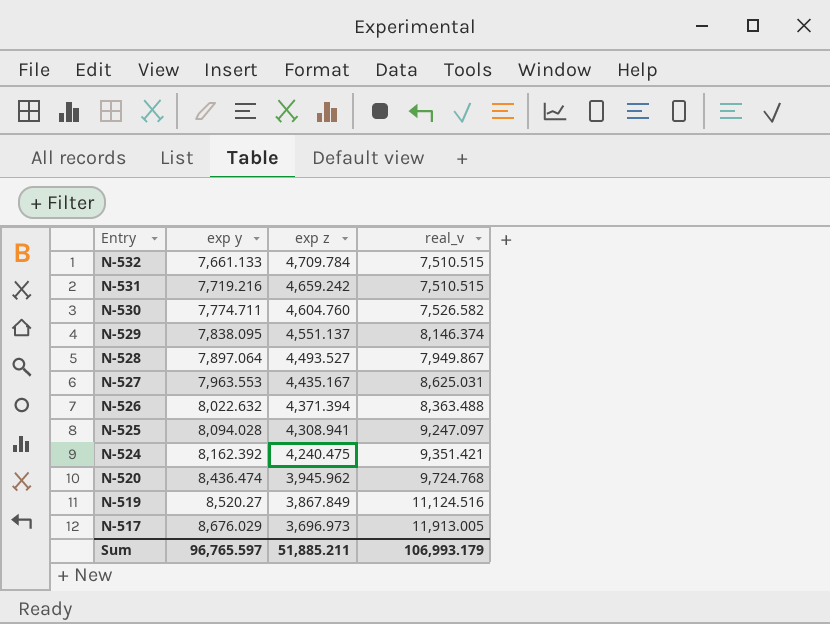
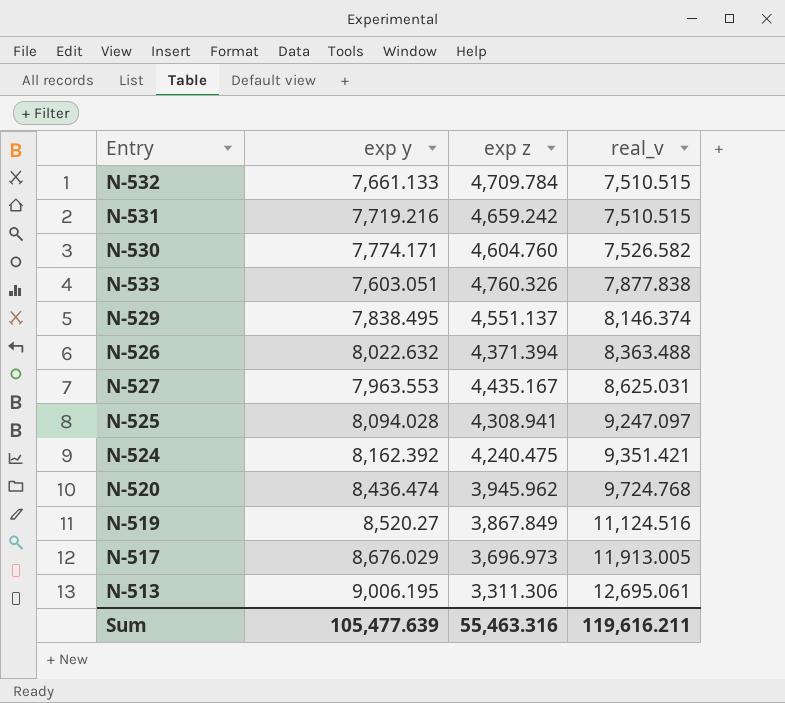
row order: Entry descending -> real_v ascending
row N-528: 7,897.064 | 4,493.527 | 7,949.867 -> none
N-530 | exp y: 7,774.711 -> 7,774.171
row N-533: none -> 7,603.051 | 4,760.326 | 7,877.838
N-529 | exp y: 7,838.095 -> 7,838.495
row N-513: none -> 9,006.195 | 3,311.306 | 12,695.061
Sum | exp y: 96,765.597 -> 105,477.639
Sum | exp z: 51,885.211 -> 55,463.316
Sum | real_v: 106,993.179 -> 119,616.211

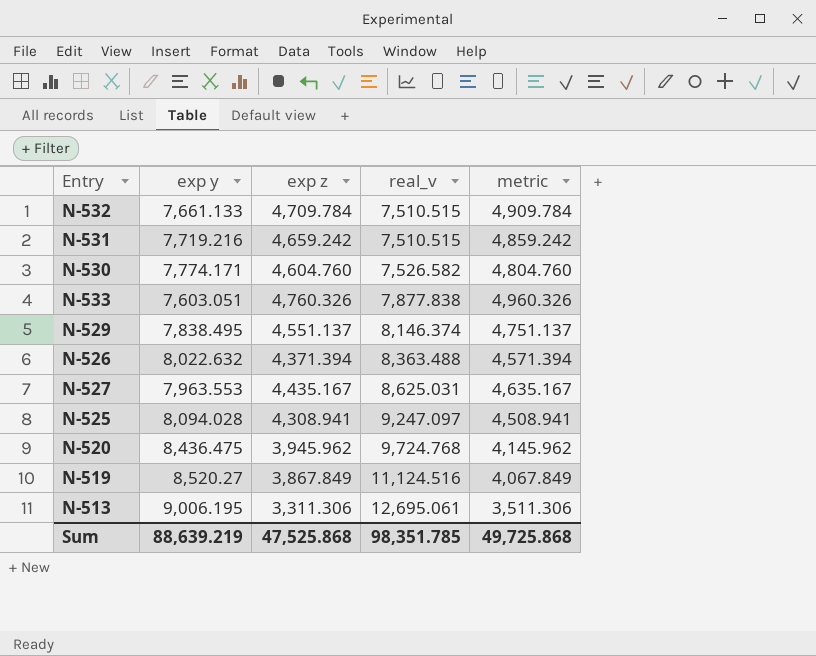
column metric | formula: none -> [exp z] + 200
row N-524: 8,162.392 | 4,240.475 | 9,351.421 -> none
row N-517: 8,676.029 | 3,696.973 | 11,913.005 -> none
N-520 | exp y: 8,436.474 -> 8,436.475
Sum | exp y: 105,477.639 -> 88,639.219
Sum | exp z: 55,463.316 -> 47,525.868
Sum | real_v: 119,616.211 -> 98,351.785

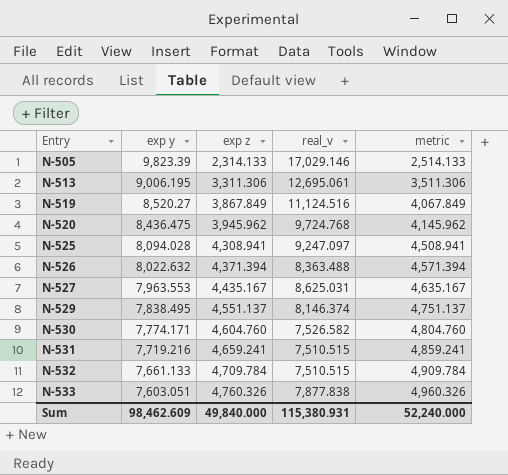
row order: real_v ascending -> Entry ascending
row N-505: none -> 9,823.39 | 2,314.133 | 17,029.146 | 2,514.133
N-531 | exp z: 4,659.242 -> 4,659.241
N-531 | metric: 4,859.242 -> 4,859.241
Sum | exp y: 88,639.219 -> 98,462.609
Sum | exp z: 47,525.868 -> 49,840.000
Sum | real_v: 98,351.785 -> 115,380.931
Sum | metric: 49,725.868 -> 52,240.000

